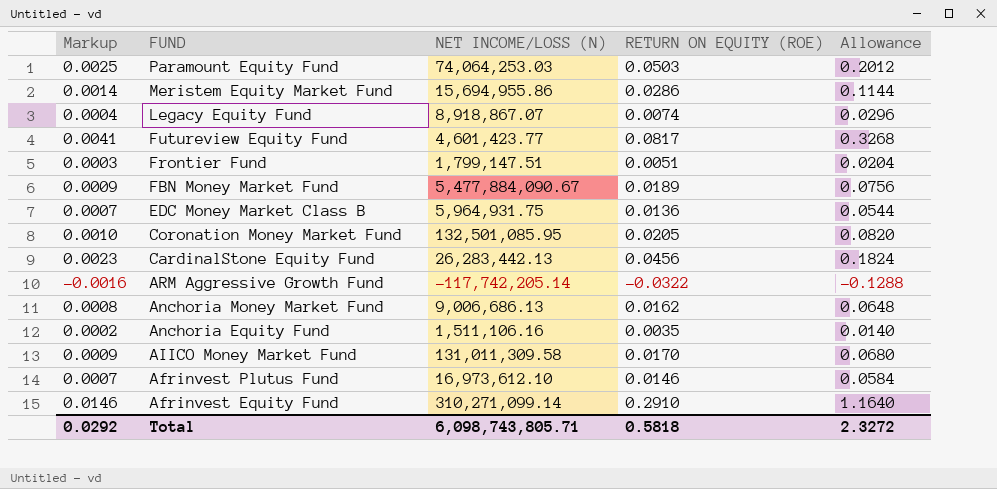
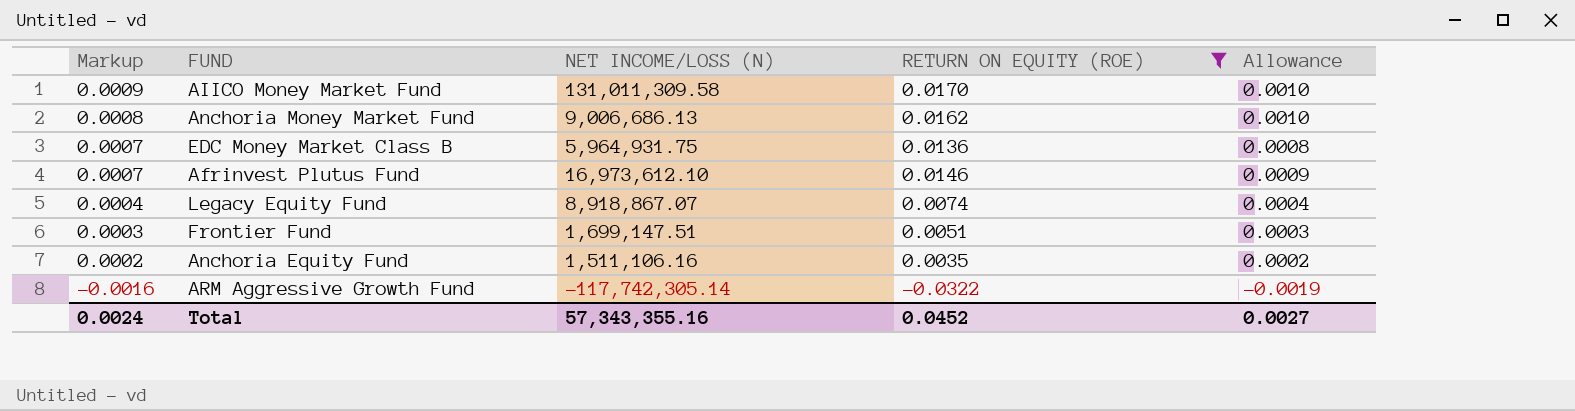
filter: none -> RETURN ON EQUITY (ROE) <= 0.0170
row order: FUND descending -> Markup descending
column Allowance | formula: [RETURN ON EQUITY (ROE)] * 4 -> [RETURN ON EQUITY (ROE)] * 0.06
Frontier Fund | NET INCOME/LOSS (N): 1,799,147.51 -> 1,699,147.51
ARM Aggressive Growth Fund | NET INCOME/LOSS (N): -117,742,205.14 -> -117,742,305.14
Total | Markup: 0.0292 -> 0.0024
Total | NET INCOME/LOSS (N): 6,098,743,805.71 -> 57,343,355.16
Total | RETURN ON EQUITY (ROE): 0.5818 -> 0.0452
Total | Allowance: 2.3272 -> 0.0027

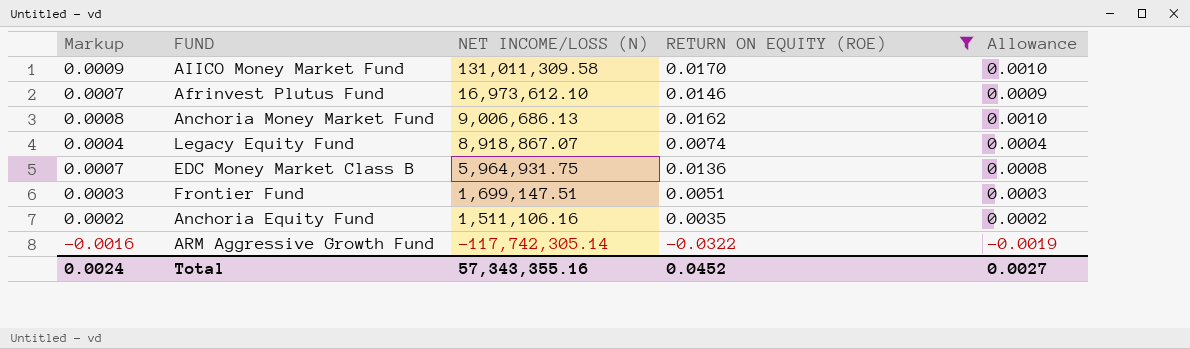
row order: Markup descending -> NET INCOME/LOSS (N) descending

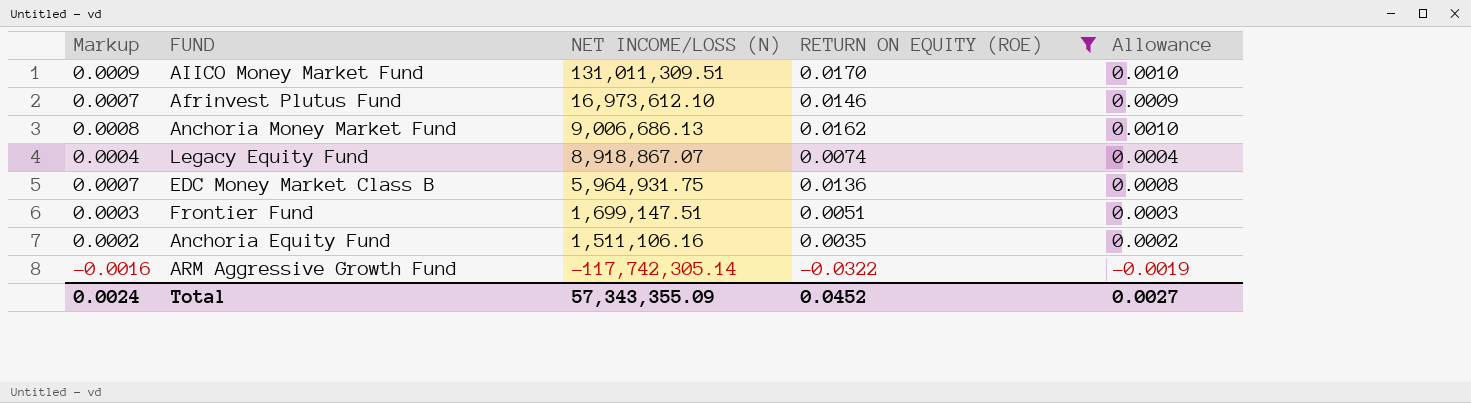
AIICO Money Market Fund | NET INCOME/LOSS (N): 131,011,309.58 -> 131,011,309.51
Total | NET INCOME/LOSS (N): 57,343,355.16 -> 57,343,355.09

